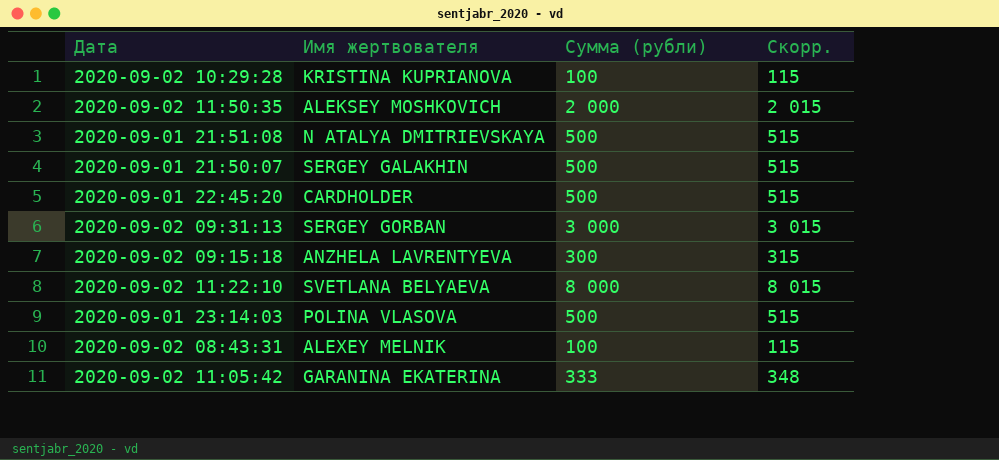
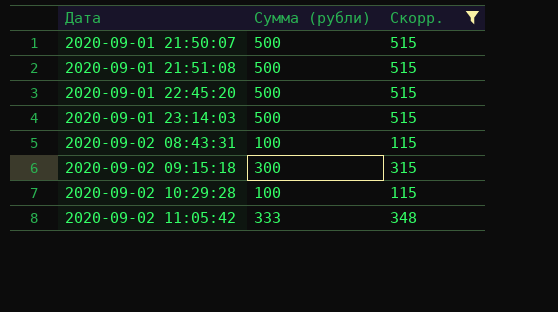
filter: none -> Скорр. <= 515
row order: none -> Дата ascending
column Имя жертвователя | position: 2 -> none

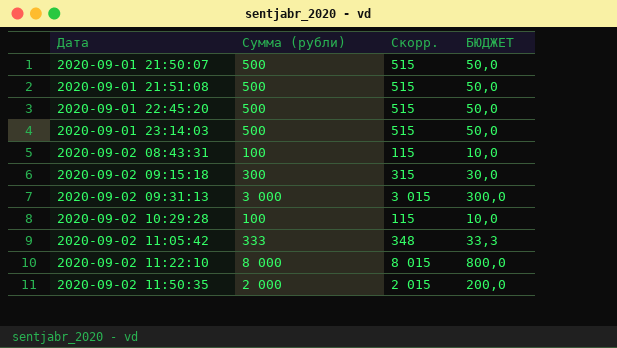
filter: Скорр. <= 515 -> none
column БЮДЖЕТ | formula: none -> [Сумма (рубли)] * 0,1

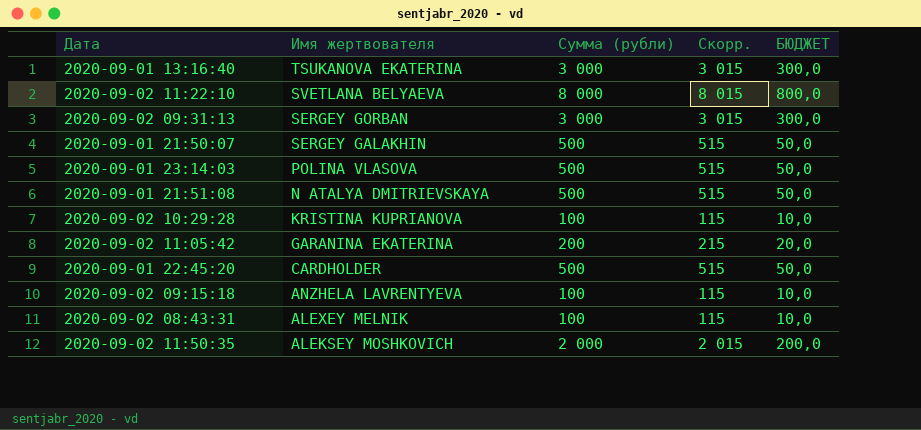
row order: Дата ascending -> Имя жертвователя descending
column Имя жертвователя | position: none -> 2
row 2020-09-01 13:16:40: none -> TSUKANOVA EKATERINA | 3 000 | 3 015 | 300,0
2020-09-02 11:05:42 | Сумма (рубли): 333 -> 200
2020-09-02 11:05:42 | Скорр.: 348 -> 215
2020-09-02 11:05:42 | БЮДЖЕТ: 33,3 -> 20,0
2020-09-02 09:15:18 | Сумма (рубли): 300 -> 100
2020-09-02 09:15:18 | Скорр.: 315 -> 115
2020-09-02 09:15:18 | БЮДЖЕТ: 30,0 -> 10,0

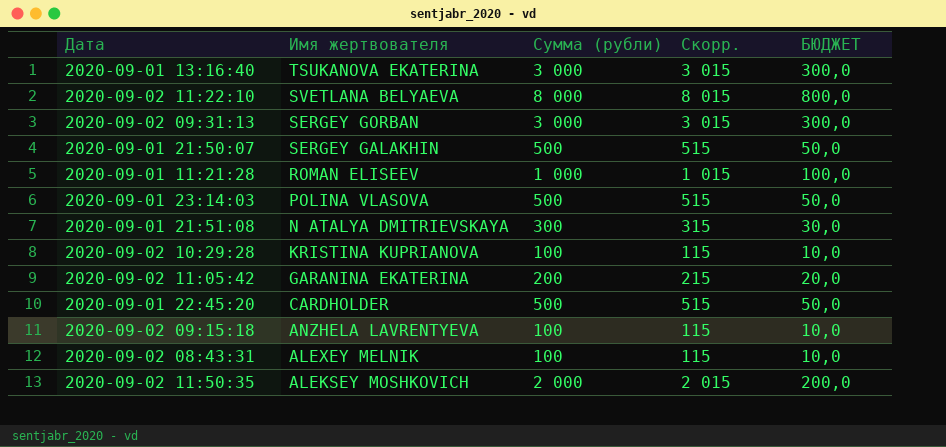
row 2020-09-01 11:21:28: none -> ROMAN ELISEEV | 1 000 | 1 015 | 100,0
2020-09-01 21:51:08 | Сумма (рубли): 500 -> 300
2020-09-01 21:51:08 | Скорр.: 515 -> 315
2020-09-01 21:51:08 | БЮДЖЕТ: 50,0 -> 30,0

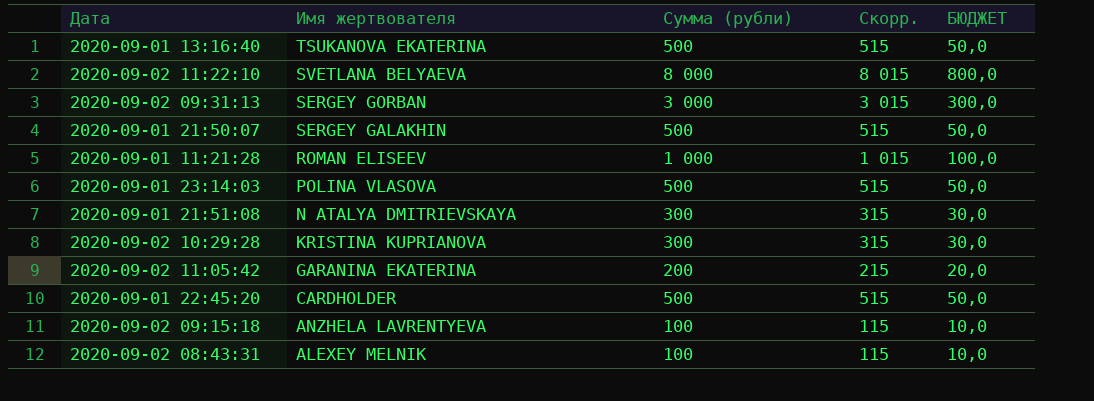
row 2020-09-02 11:50:35: ALEKSEY MOSHKOVICH | 2 000 | 2 015 | 200,0 -> none
2020-09-01 13:16:40 | Сумма (рубли): 3 000 -> 500
2020-09-01 13:16:40 | Скорр.: 3 015 -> 515
2020-09-01 13:16:40 | БЮДЖЕТ: 300,0 -> 50,0
2020-09-02 10:29:28 | Сумма (рубли): 100 -> 300
2020-09-02 10:29:28 | Скорр.: 115 -> 315
2020-09-02 10:29:28 | БЮДЖЕТ: 10,0 -> 30,0

